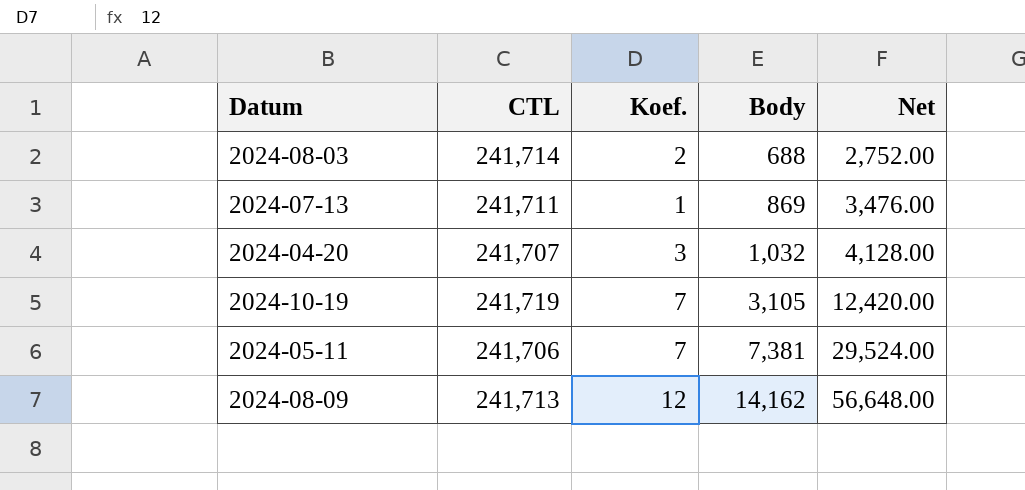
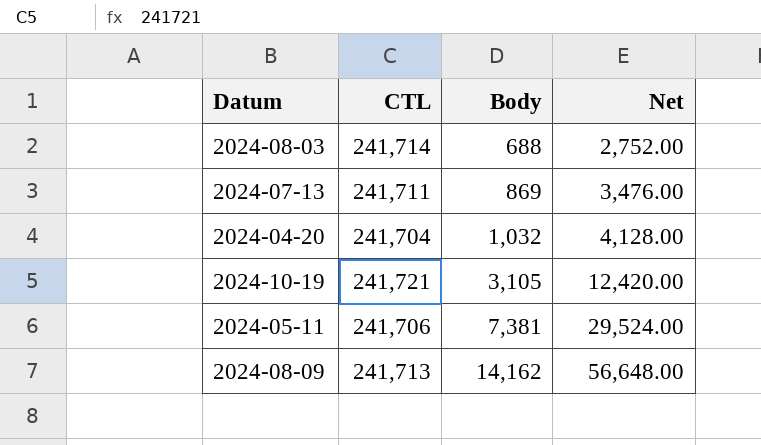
column Koef. | position: 3 -> none
2024-04-20 | CTL: 241,707 -> 241,704
2024-10-19 | CTL: 241,719 -> 241,721

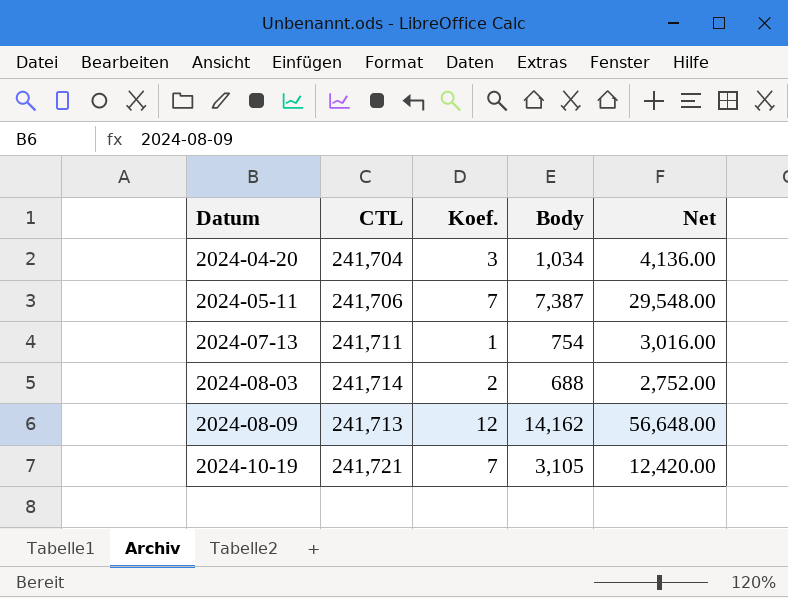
row order: Body ascending -> Datum ascending
column Koef. | position: none -> 3
2024-04-20 | Body: 1,032 -> 1,034
2024-04-20 | Net: 4,128.00 -> 4,136.00
2024-05-11 | Body: 7,381 -> 7,387
2024-05-11 | Net: 29,524.00 -> 29,548.00
2024-07-13 | Body: 869 -> 754
2024-07-13 | Net: 3,476.00 -> 3,016.00

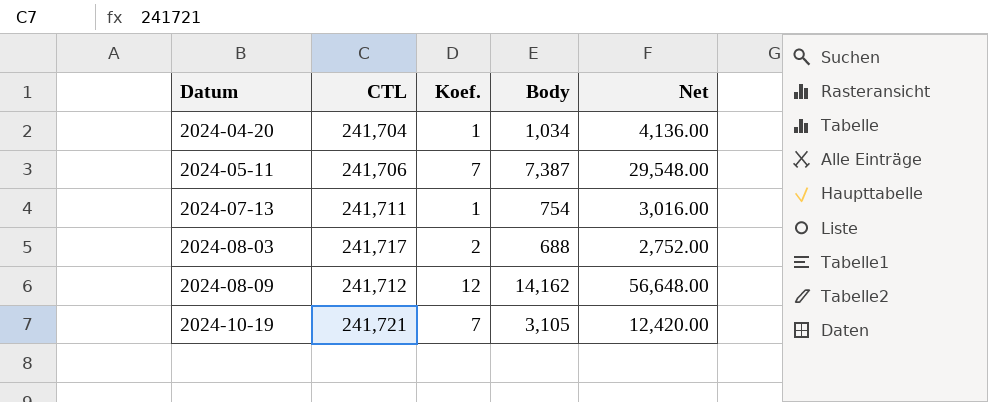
2024-04-20 | Koef.: 3 -> 1
2024-08-03 | CTL: 241,714 -> 241,717
2024-08-09 | CTL: 241,713 -> 241,712

